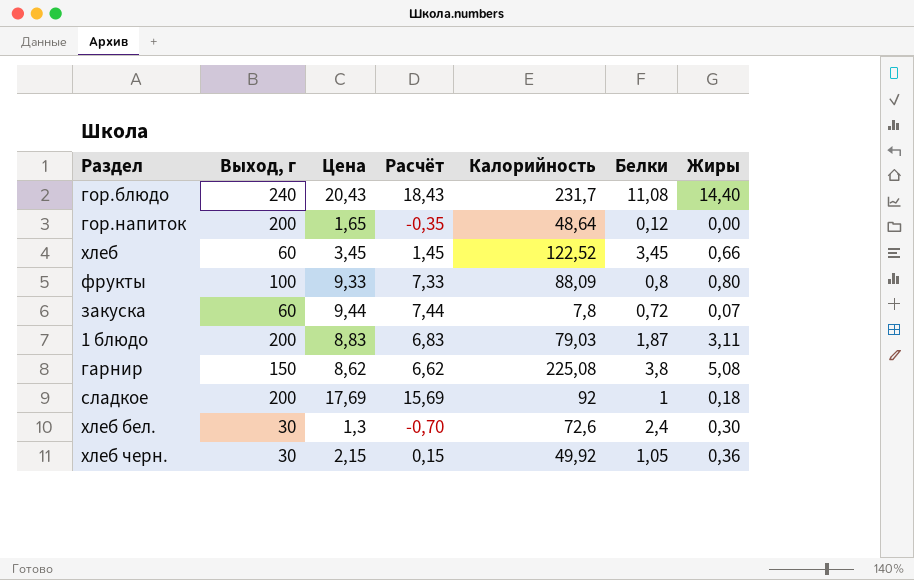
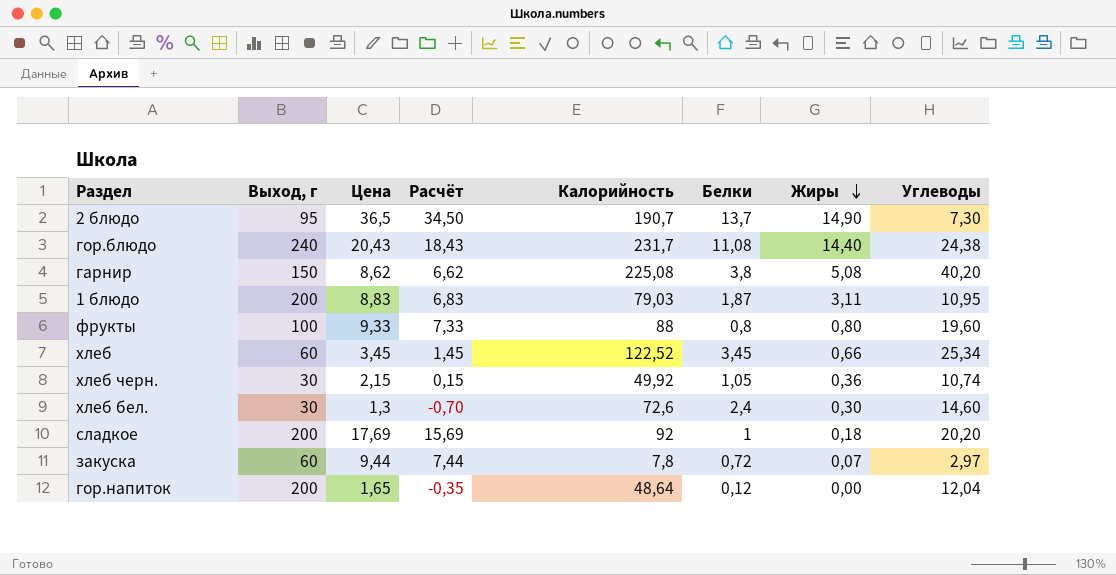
row order: none -> Жиры descending
column Углеводы | position: none -> 8
row 2 блюдо: none -> 95 | 36,5 | 34,50 | 190,7 | 13,7 | 14,90 | 7,30
фрукты | Калорийность: 88,09 -> 88

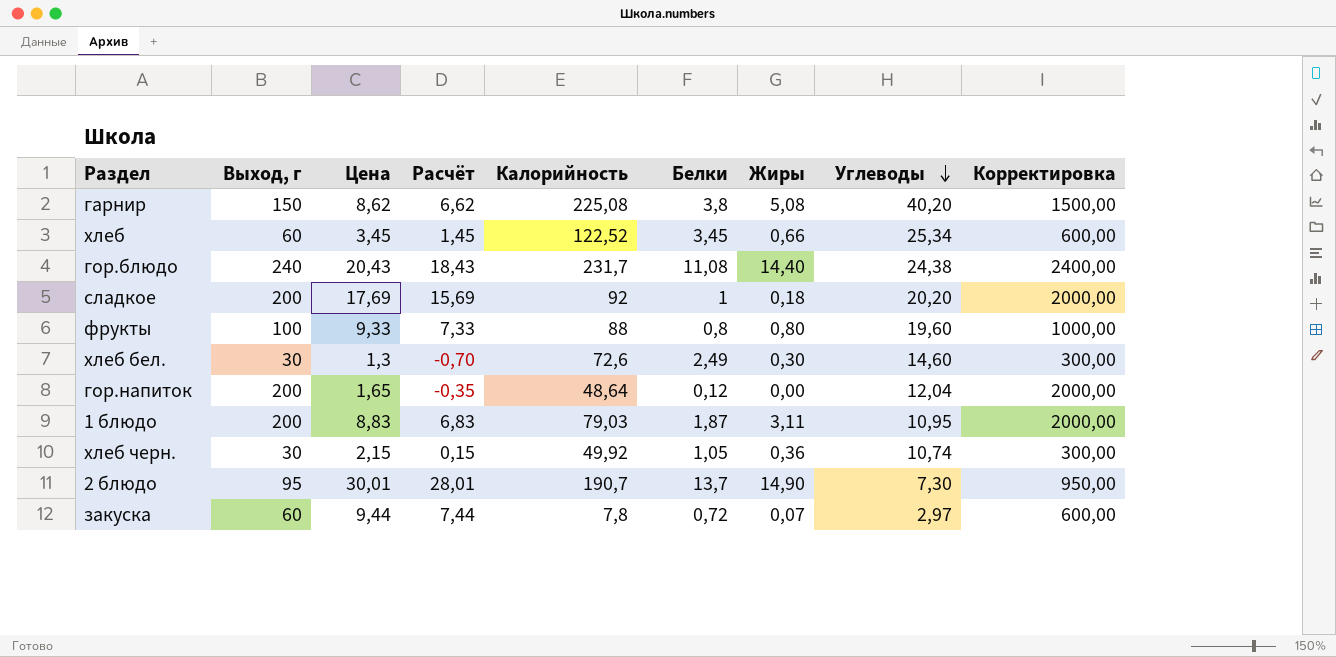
row order: Жиры descending -> Углеводы descending
column Корректировка | formula: none -> [Выход, г] * 10
хлеб бел. | Белки: 2,4 -> 2,49
2 блюдо | Цена: 36,5 -> 30,01
2 блюдо | Расчёт: 34,50 -> 28,01

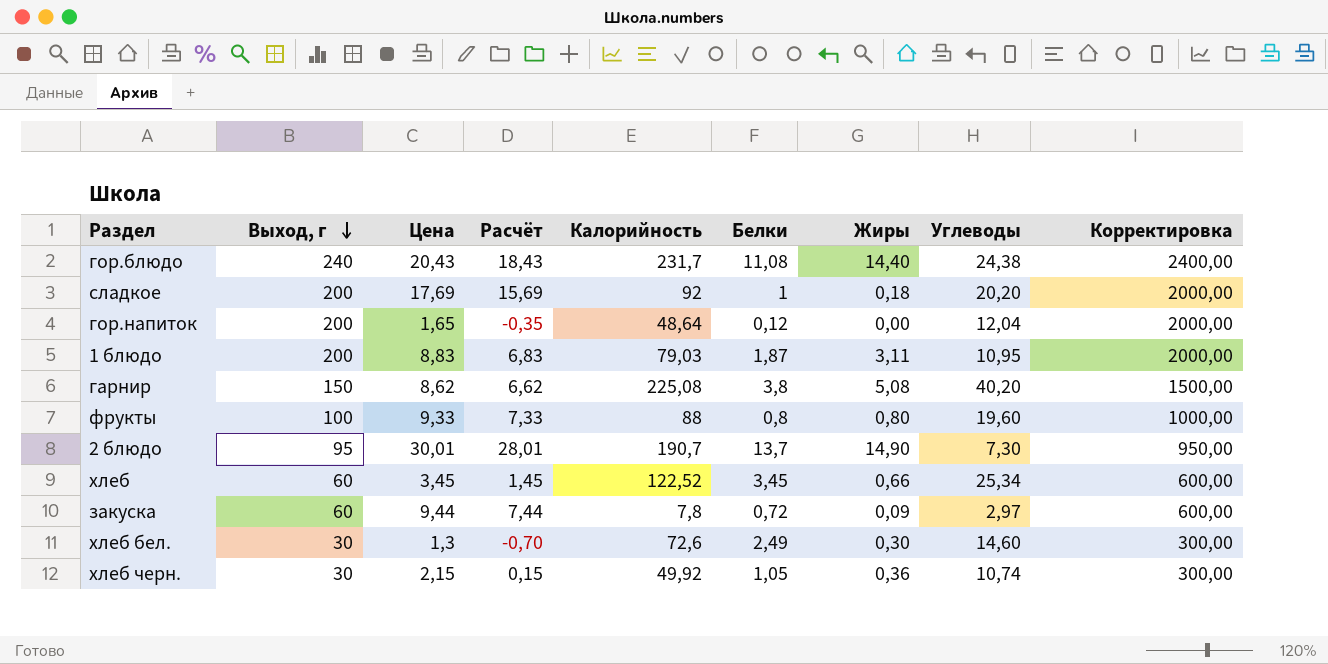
row order: Углеводы descending -> Выход, г descending
закуска | Жиры: 0,07 -> 0,09

